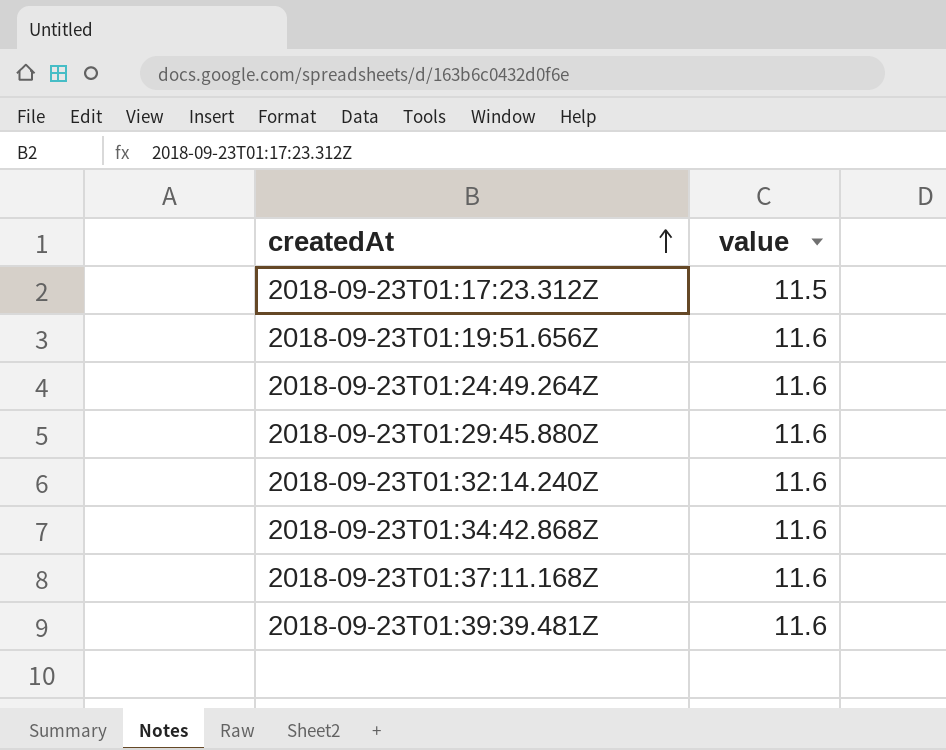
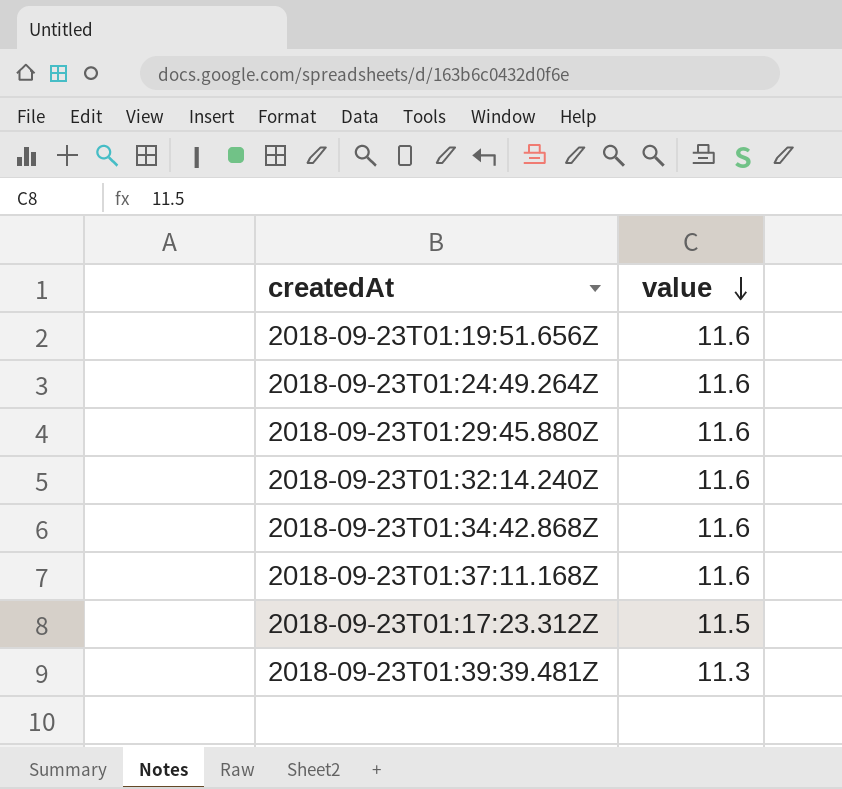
row order: createdAt ascending -> value descending
2018-09-23T01:39:39.481Z | value: 11.6 -> 11.3

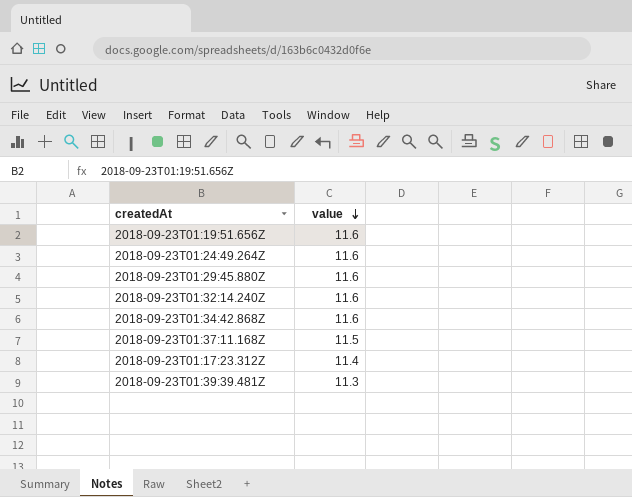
2018-09-23T01:37:11.168Z | value: 11.6 -> 11.5
2018-09-23T01:17:23.312Z | value: 11.5 -> 11.4

